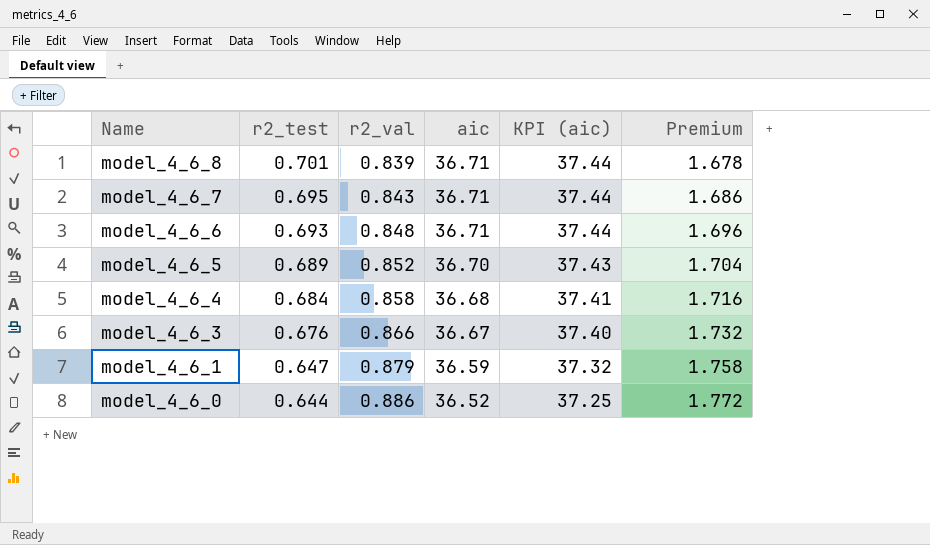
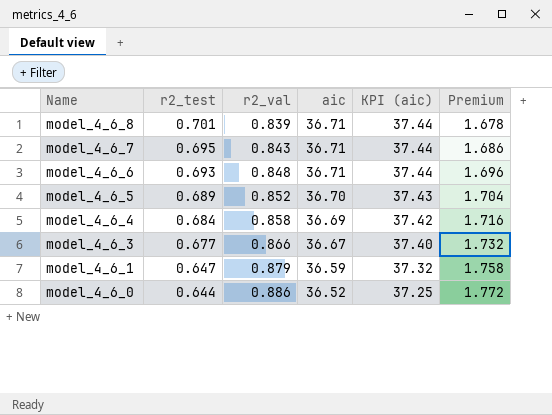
model_4_6_4 | aic: 36.68 -> 36.69
model_4_6_4 | KPI (aic): 37.41 -> 37.42
model_4_6_3 | r2_test: 0.676 -> 0.677

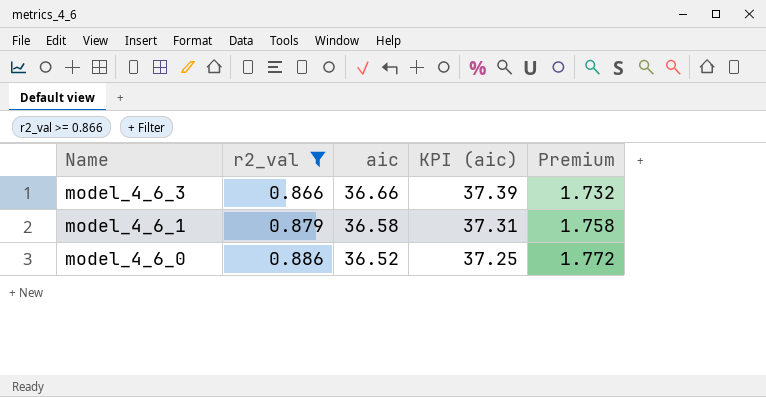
filter: none -> r2_val >= 0.866
column r2_test | position: 2 -> none
model_4_6_3 | aic: 36.67 -> 36.66
model_4_6_3 | KPI (aic): 37.40 -> 37.39
model_4_6_1 | aic: 36.59 -> 36.58
model_4_6_1 | KPI (aic): 37.32 -> 37.31

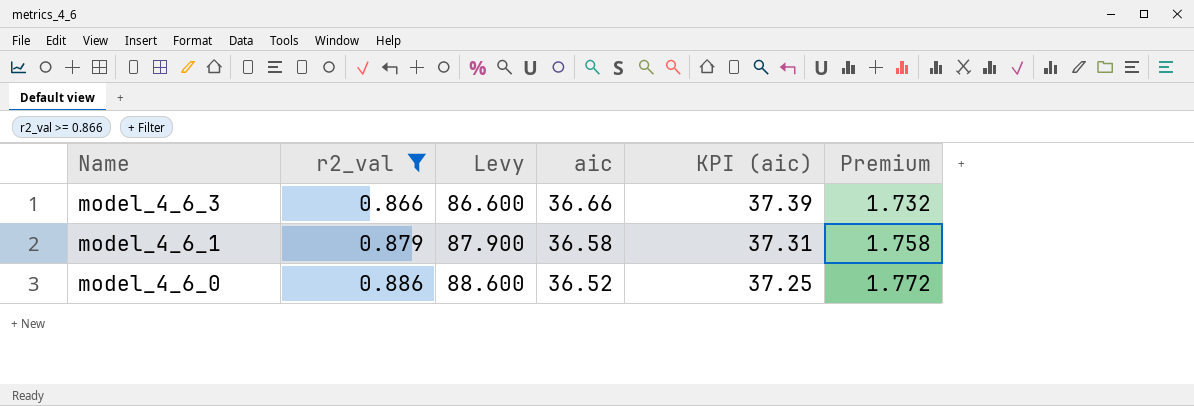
column Levy | formula: none -> [r2_val] * 100

